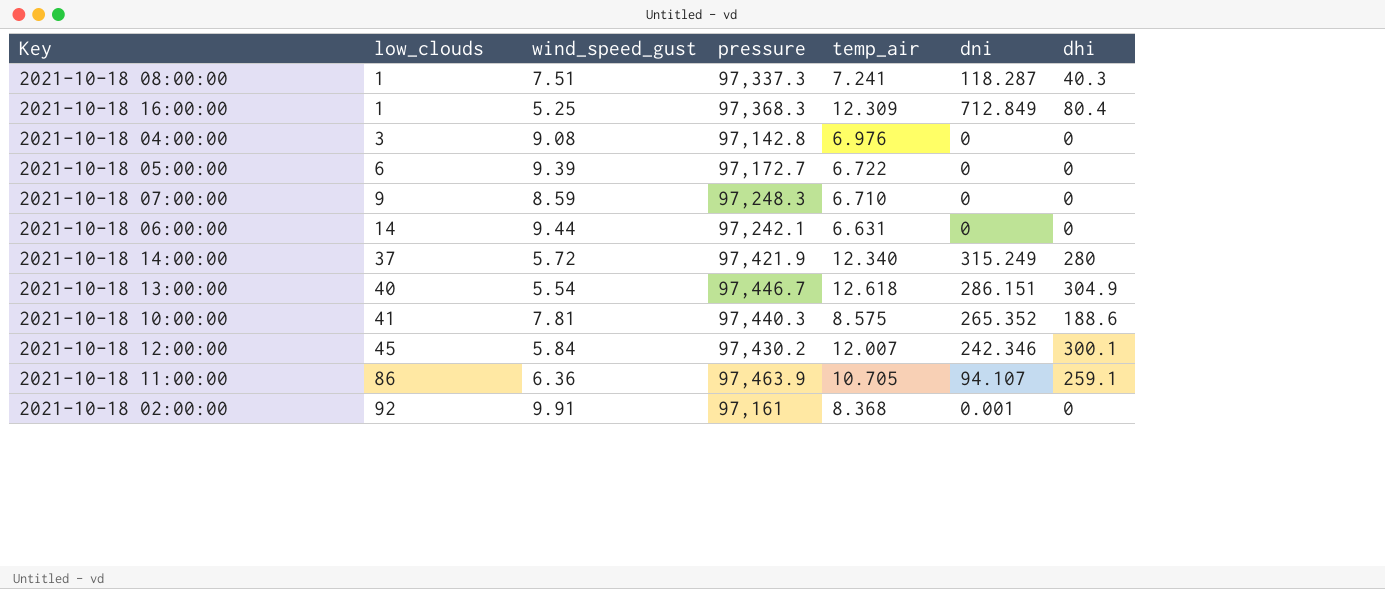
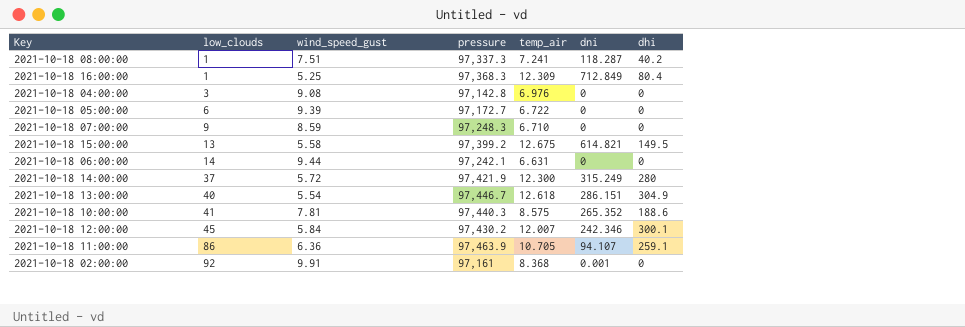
2021-10-18 08:00:00 | dhi: 40.3 -> 40.2
row 2021-10-18 15:00:00: none -> 13 | 5.58 | 97,399.2 | 12.675 | 614.821 | 149.5
2021-10-18 14:00:00 | temp_air: 12.340 -> 12.300

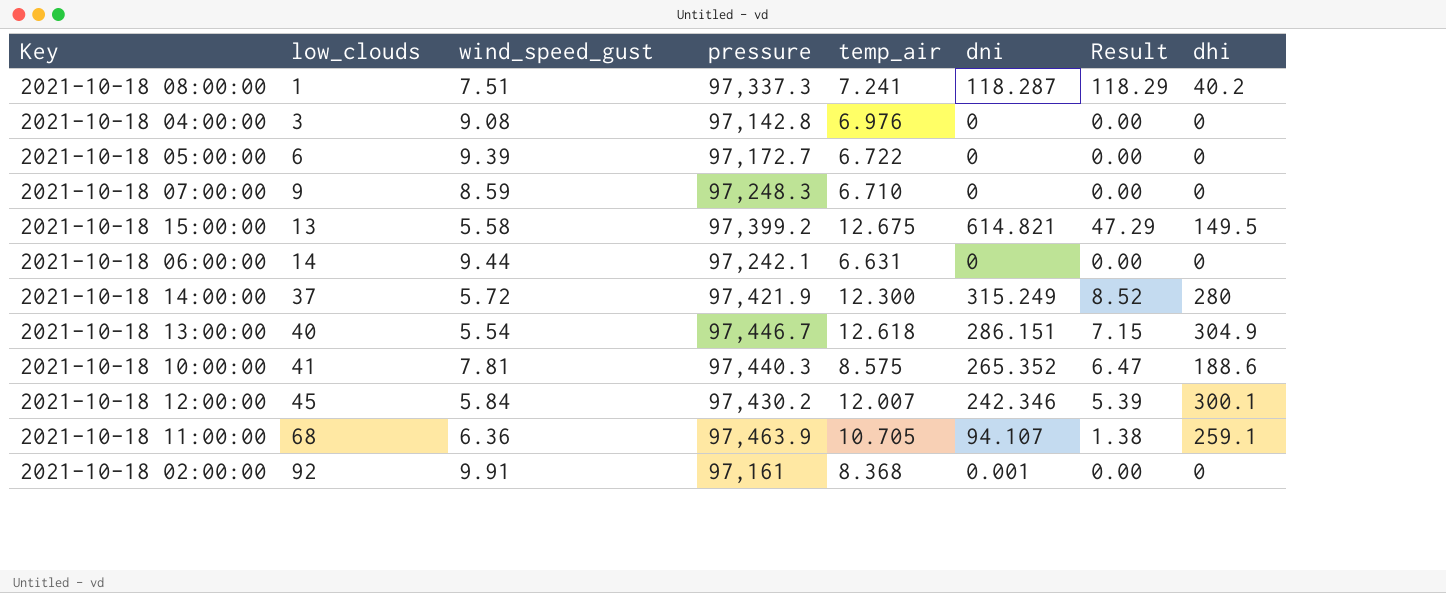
column Result | formula: none -> [dni] / [low_clouds]
row 2021-10-18 16:00:00: 1 | 5.25 | 97,368.3 | 12.309 | 712.849 | 80.4 -> none
2021-10-18 11:00:00 | low_clouds: 86 -> 68

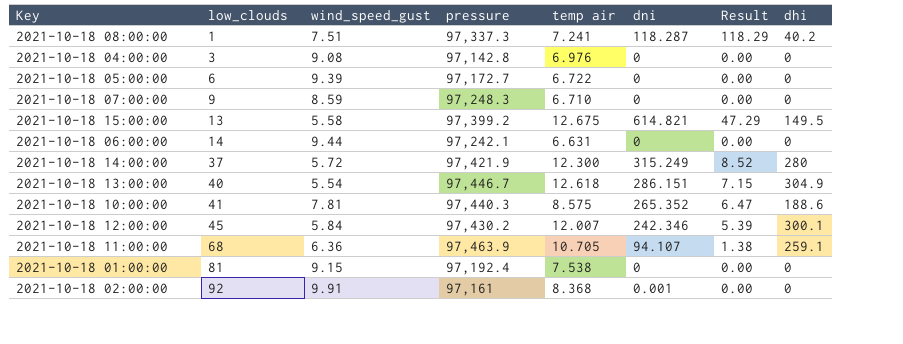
column name: temp_air -> temp air
row 2021-10-18 01:00:00: none -> 81 | 9.15 | 97,192.4 | 7.538 | 0 | 0.00 | 0

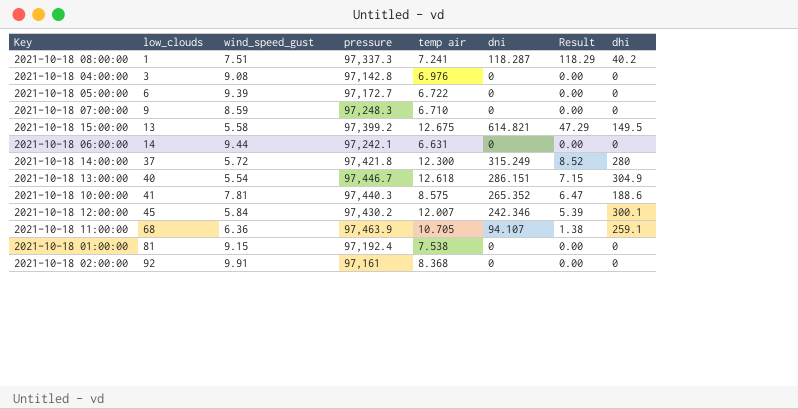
2021-10-18 14:00:00 | pressure: 97,421.9 -> 97,421.8
2021-10-18 02:00:00 | dni: 0.001 -> 0

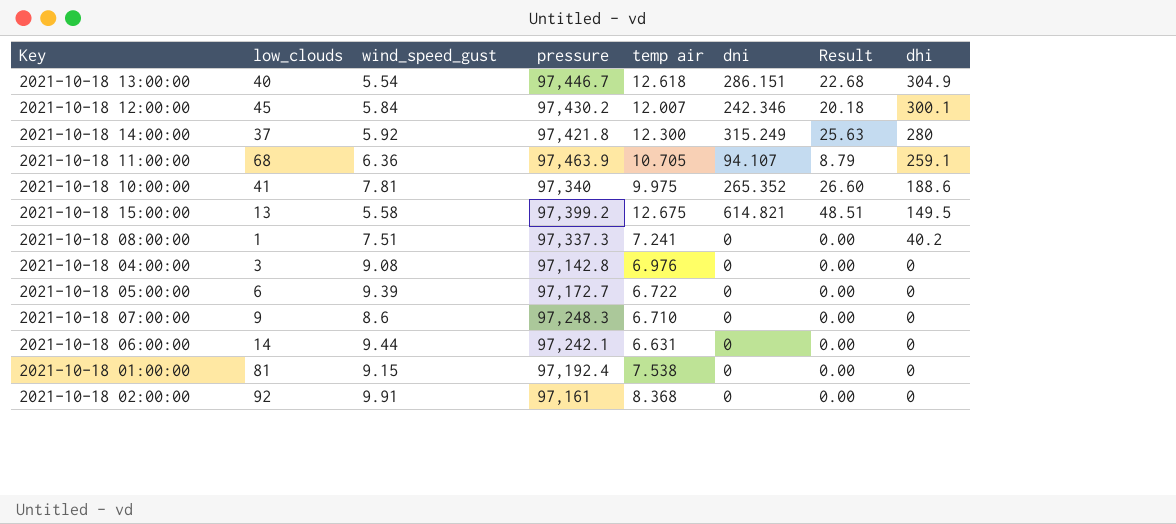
row order: low_clouds ascending -> dhi descending
column Result | formula: [dni] / [low_clouds] -> [dni] / [temp air]
2021-10-18 14:00:00 | wind_speed_gust: 5.72 -> 5.92
2021-10-18 10:00:00 | pressure: 97,440.3 -> 97,340
2021-10-18 10:00:00 | temp air: 8.575 -> 9.975
2021-10-18 08:00:00 | dni: 118.287 -> 0
2021-10-18 07:00:00 | wind_speed_gust: 8.59 -> 8.6

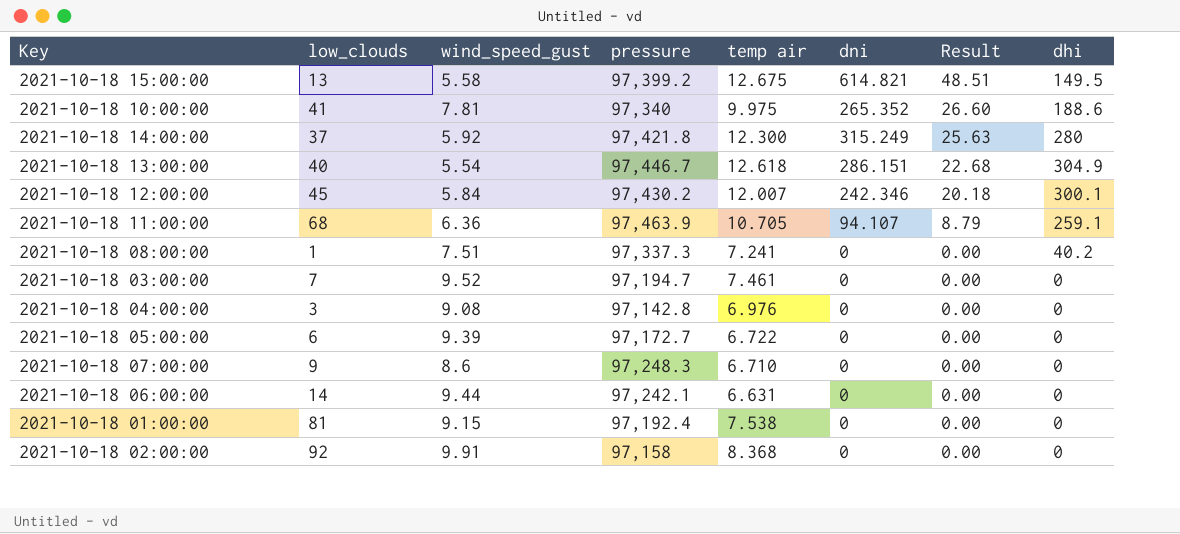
row order: dhi descending -> Result descending
row 2021-10-18 03:00:00: none -> 7 | 9.52 | 97,194.7 | 7.461 | 0 | 0.00 | 0
2021-10-18 02:00:00 | pressure: 97,161 -> 97,158

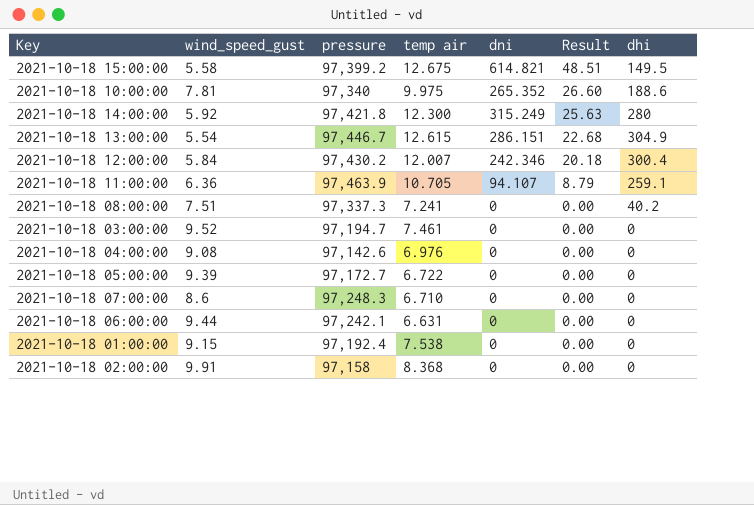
column low_clouds | position: 2 -> none
2021-10-18 13:00:00 | temp air: 12.618 -> 12.615
2021-10-18 12:00:00 | dhi: 300.1 -> 300.4
2021-10-18 04:00:00 | pressure: 97,142.8 -> 97,142.6

